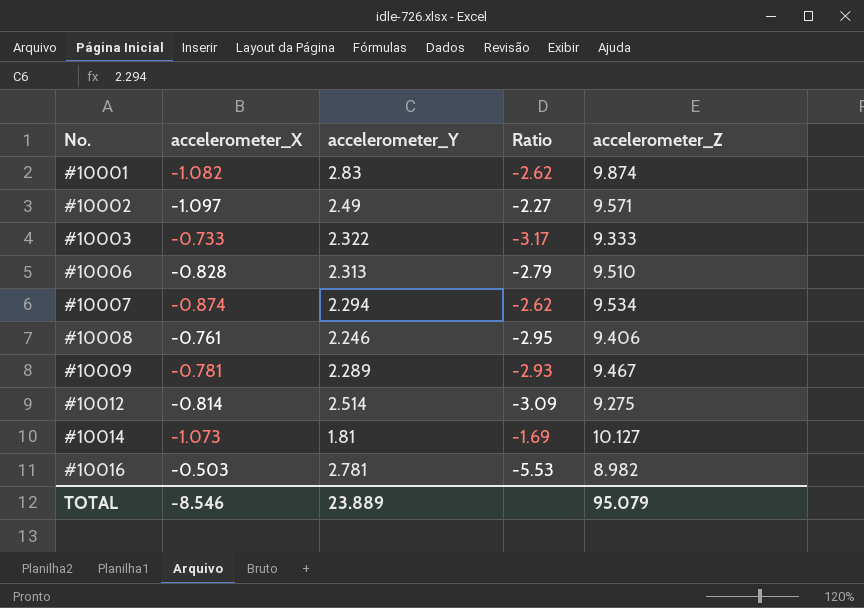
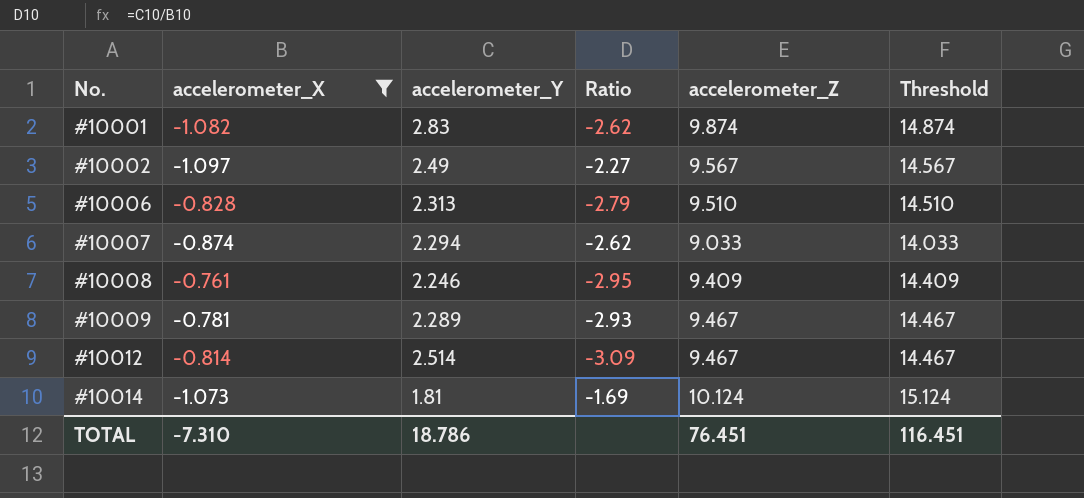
filter: none -> accelerometer_X <= -0.761
column Threshold | formula: none -> [accelerometer_Z] + 5
#10002 | accelerometer_Z: 9.571 -> 9.567
#10007 | accelerometer_Z: 9.534 -> 9.033
#10008 | accelerometer_Z: 9.406 -> 9.409
#10012 | accelerometer_Z: 9.275 -> 9.467
#10014 | accelerometer_Z: 10.127 -> 10.124
TOTAL | accelerometer_X: -8.546 -> -7.310
TOTAL | accelerometer_Y: 23.889 -> 18.786
TOTAL | accelerometer_Z: 95.079 -> 76.451

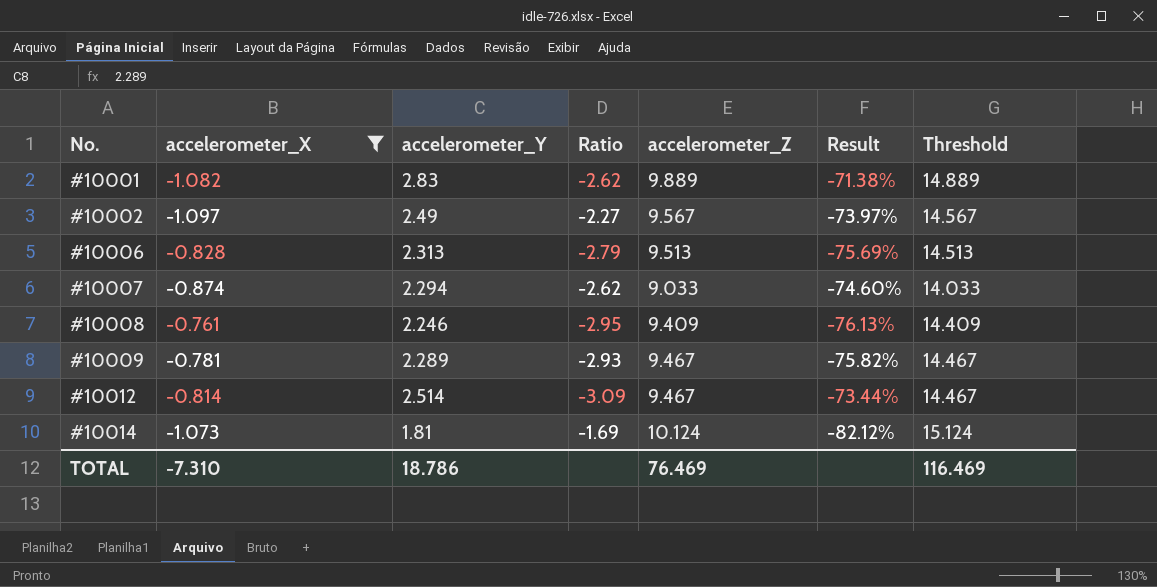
column Result | formula: none -> ([accelerometer_Y] - [accelerometer_Z]) / [accelerometer_Z]
#10001 | accelerometer_Z: 9.874 -> 9.889
#10001 | Threshold: 14.874 -> 14.889
#10006 | accelerometer_Z: 9.510 -> 9.513
#10006 | Threshold: 14.510 -> 14.513
TOTAL | accelerometer_Z: 76.451 -> 76.469
TOTAL | Threshold: 116.451 -> 116.469

